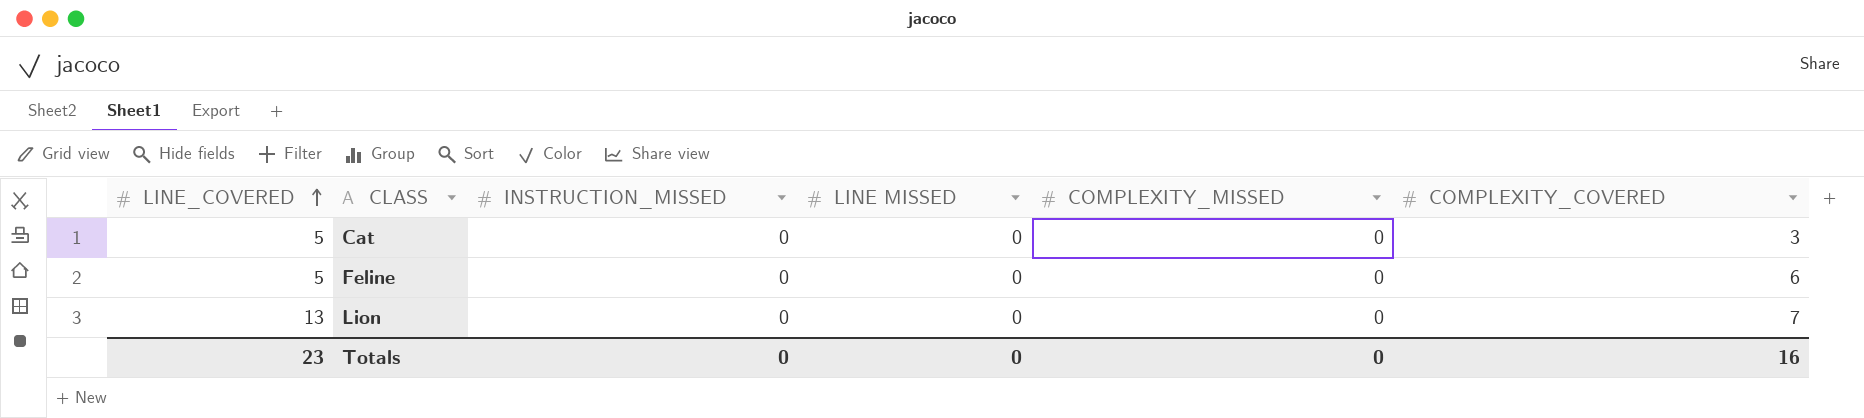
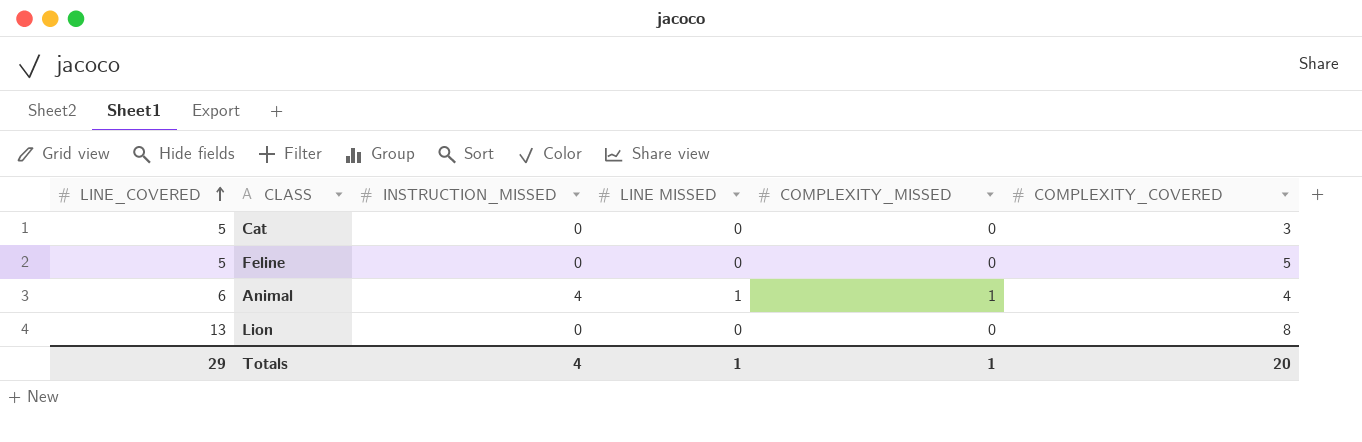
Feline | COMPLEXITY_COVERED: 6 -> 5
row Animal: none -> 6 | 4 | 1 | 1 | 4
Lion | COMPLEXITY_COVERED: 7 -> 8
Totals | LINE_COVERED: 23 -> 29
Totals | INSTRUCTION_MISSED: 0 -> 4
Totals | LINE MISSED: 0 -> 1
Totals | COMPLEXITY_MISSED: 0 -> 1
Totals | COMPLEXITY_COVERED: 16 -> 20

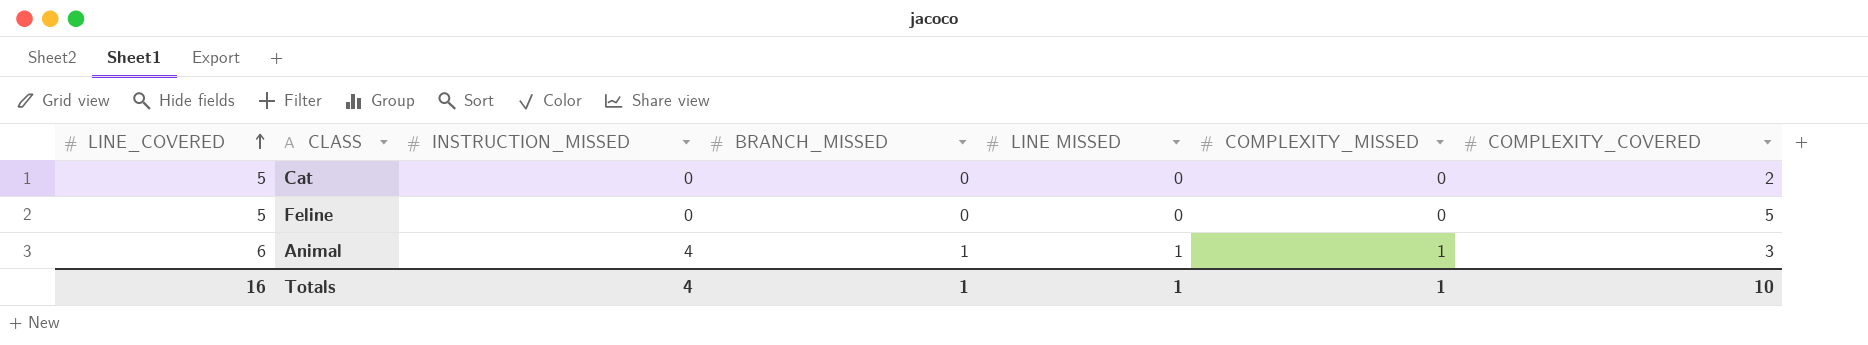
column BRANCH_MISSED | position: none -> 4
row Lion: 13 | 0 | 0 | 0 | 8 -> none
Cat | COMPLEXITY_COVERED: 3 -> 2
Animal | COMPLEXITY_COVERED: 4 -> 3
Totals | LINE_COVERED: 29 -> 16
Totals | COMPLEXITY_COVERED: 20 -> 10

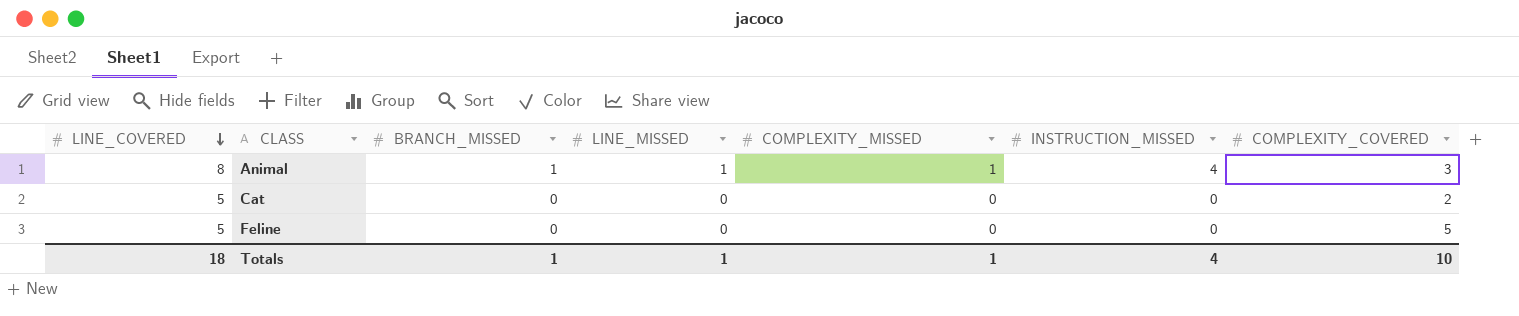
row order: LINE_COVERED ascending -> LINE_COVERED descending
column name: LINE MISSED -> LINE_MISSED
column INSTRUCTION_MISSED | position: 3 -> 6
Animal | LINE_COVERED: 6 -> 8
Totals | LINE_COVERED: 16 -> 18

